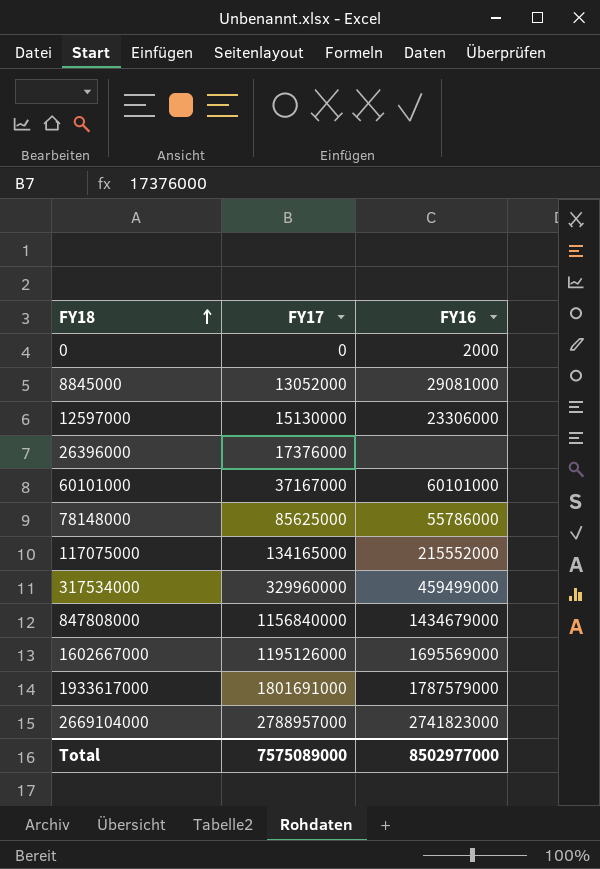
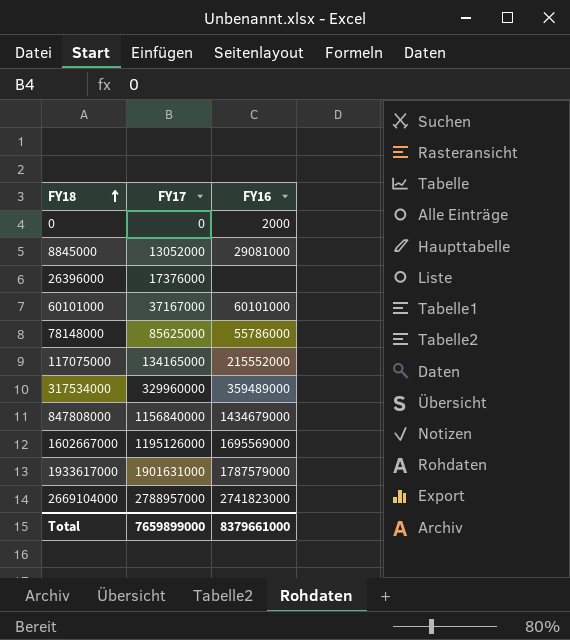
row 12597000: 15130000 | 23306000 -> none
317534000 | FY16: 459499000 -> 359489000
1933617000 | FY17: 1801691000 -> 1901631000
Total | FY17: 7575089000 -> 7659899000
Total | FY16: 8502977000 -> 8379661000

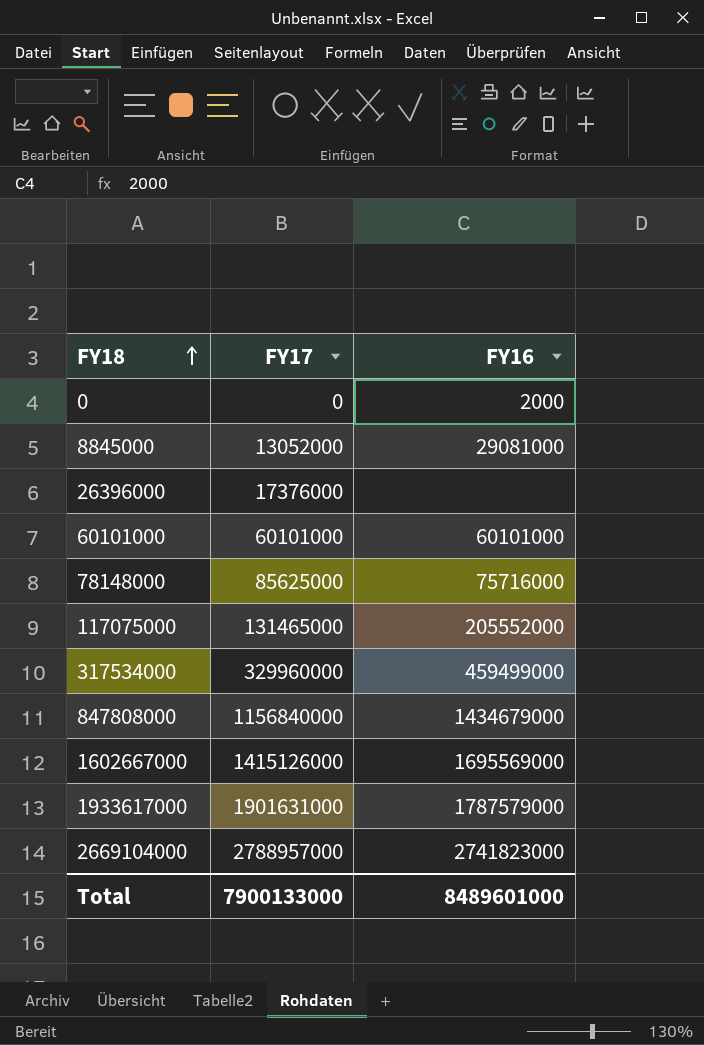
60101000 | FY17: 37167000 -> 60101000
78148000 | FY16: 55786000 -> 75716000
117075000 | FY17: 134165000 -> 131465000
117075000 | FY16: 215552000 -> 205552000
317534000 | FY16: 359489000 -> 459499000
1602667000 | FY17: 1195126000 -> 1415126000
Total | FY17: 7659899000 -> 7900133000
Total | FY16: 8379661000 -> 8489601000

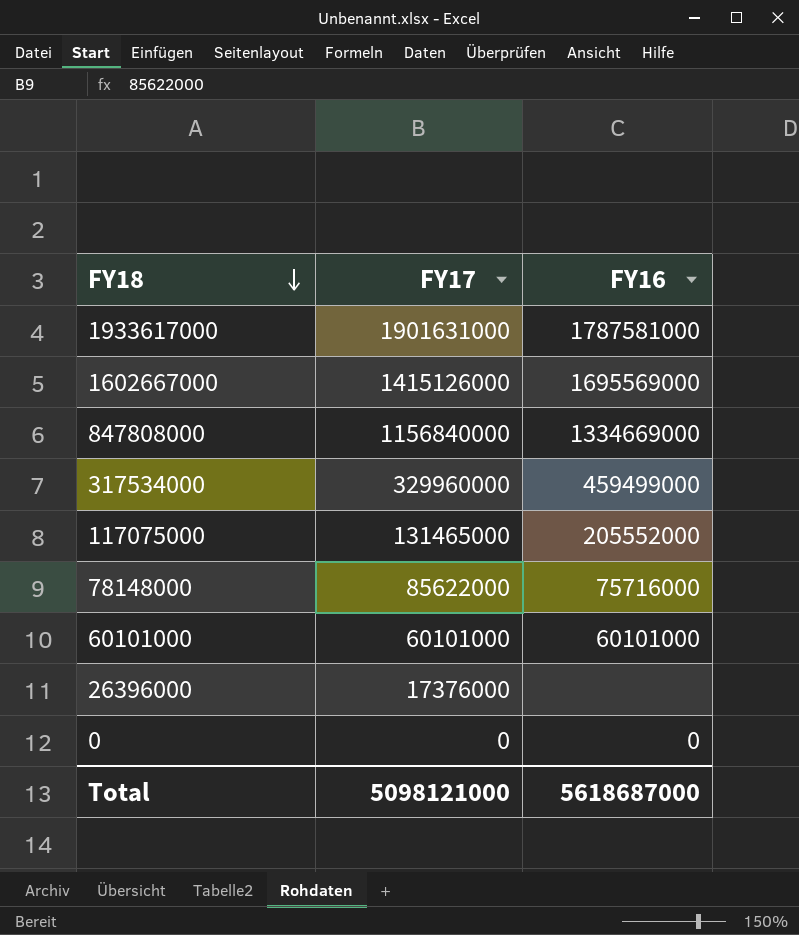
row order: FY18 ascending -> FY18 descending
row 8845000: 13052000 | 29081000 -> none
row 2669104000: 2788957000 | 2741823000 -> none
1933617000 | FY16: 1787579000 -> 1787581000
847808000 | FY16: 1434679000 -> 1334669000
78148000 | FY17: 85625000 -> 85622000
0 | FY16: 2000 -> 0
Total | FY17: 7900133000 -> 5098121000
Total | FY16: 8489601000 -> 5618687000

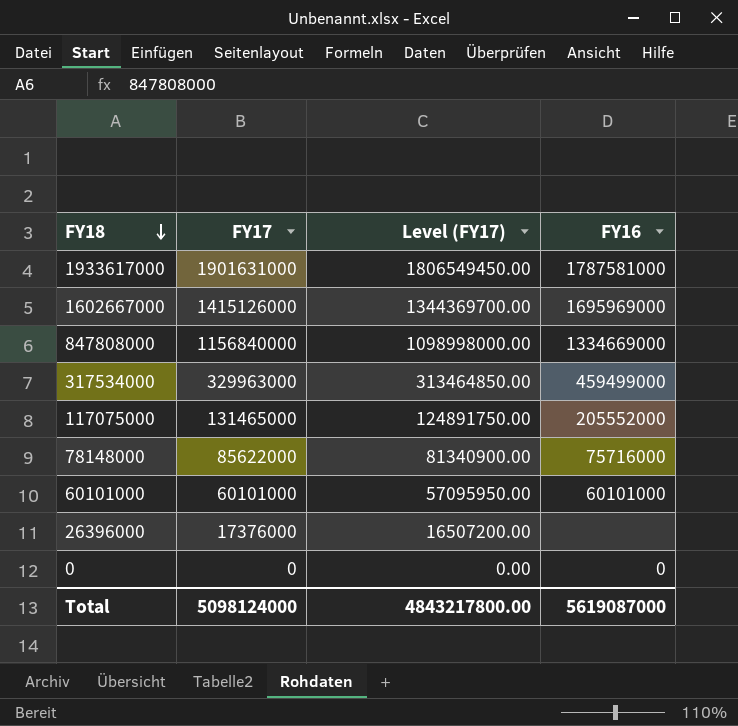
column Level (FY17) | formula: none -> [FY17] * 0.95
1602667000 | FY16: 1695569000 -> 1695969000
317534000 | FY17: 329960000 -> 329963000
Total | FY17: 5098121000 -> 5098124000
Total | FY16: 5618687000 -> 5619087000

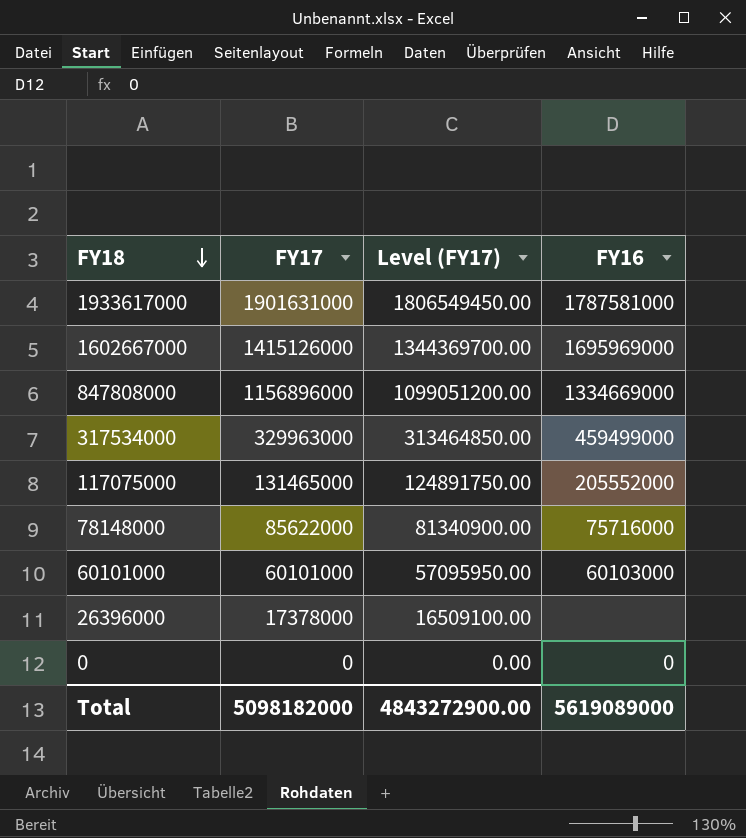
847808000 | FY17: 1156840000 -> 1156896000
847808000 | Level (FY17): 1098998000.00 -> 1099051200.00
60101000 | FY16: 60101000 -> 60103000
26396000 | FY17: 17376000 -> 17378000
26396000 | Level (FY17): 16507200.00 -> 16509100.00
Total | FY17: 5098124000 -> 5098182000
Total | Level (FY17): 4843217800.00 -> 4843272900.00
Total | FY16: 5619087000 -> 5619089000

